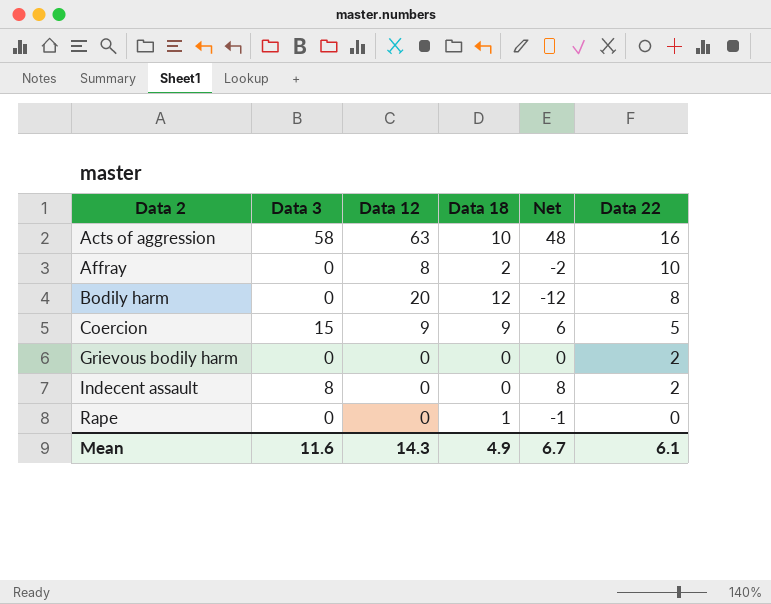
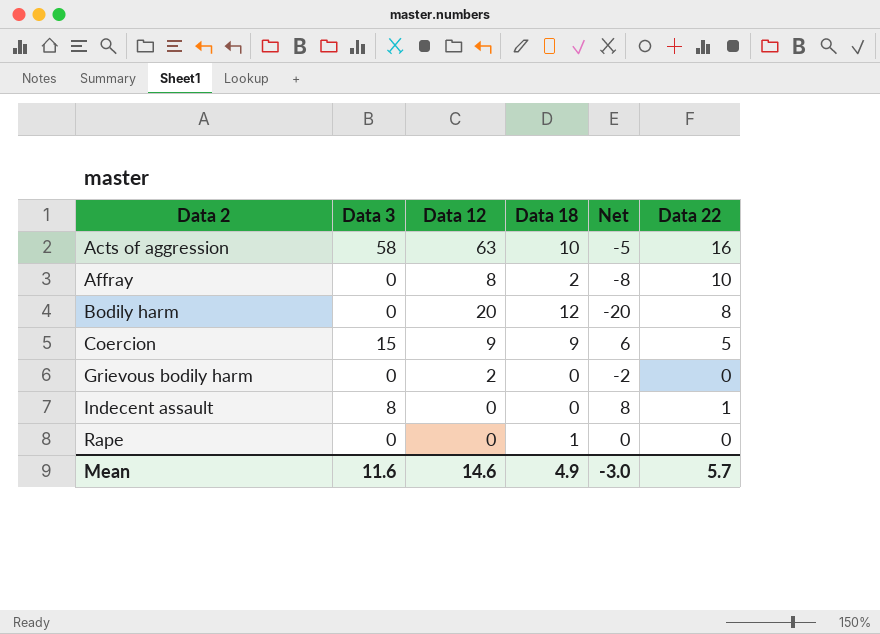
column Net | formula: [Data 3] - [Data 18] -> [Data 3] - [Data 12]
Grievous bodily harm | Data 12: 0 -> 2
Grievous bodily harm | Data 22: 2 -> 0
Indecent assault | Data 22: 2 -> 1
Mean | Data 12: 14.3 -> 14.6
Mean | Net: 6.7 -> -3.0
Mean | Data 22: 6.1 -> 5.7

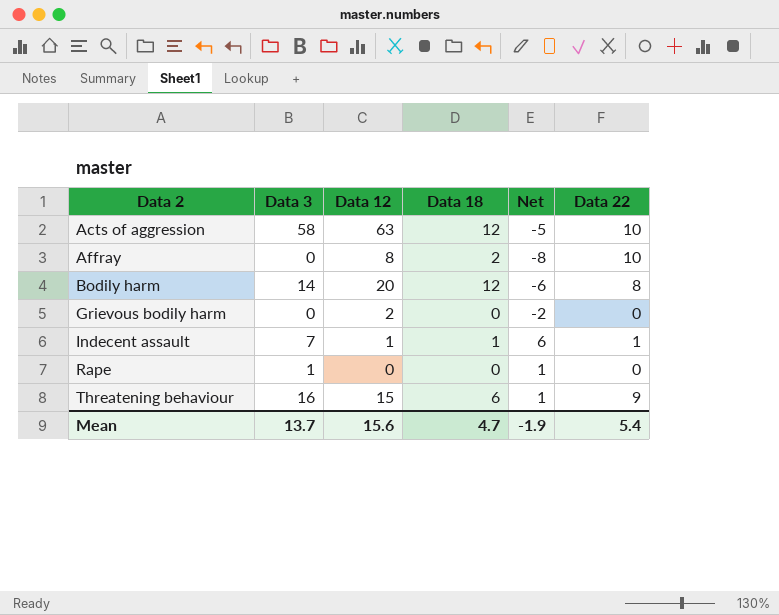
row Coercion: 15 | 9 | 9 | 6 | 5 -> none
Acts of aggression | Data 18: 10 -> 12
Acts of aggression | Data 22: 16 -> 10
Bodily harm | Data 3: 0 -> 14
Bodily harm | Net: -20 -> -6
Indecent assault | Data 3: 8 -> 7
Indecent assault | Data 12: 0 -> 1
Indecent assault | Data 18: 0 -> 1
Indecent assault | Net: 8 -> 6
Rape | Data 3: 0 -> 1
Rape | Data 18: 1 -> 0
Rape | Net: 0 -> 1
row Threatening behaviour: none -> 16 | 15 | 6 | 1 | 9
Mean | Data 3: 11.6 -> 13.7
Mean | Data 12: 14.6 -> 15.6
Mean | Data 18: 4.9 -> 4.7
Mean | Net: -3.0 -> -1.9
Mean | Data 22: 5.7 -> 5.4

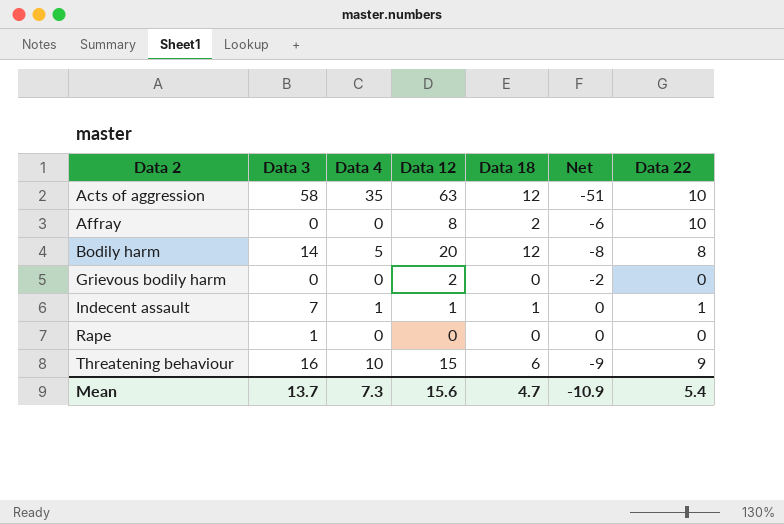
column Data 4 | position: none -> 3
column Net | formula: [Data 3] - [Data 12] -> [Data 18] - [Data 12]
Mean | Net: -1.9 -> -10.9

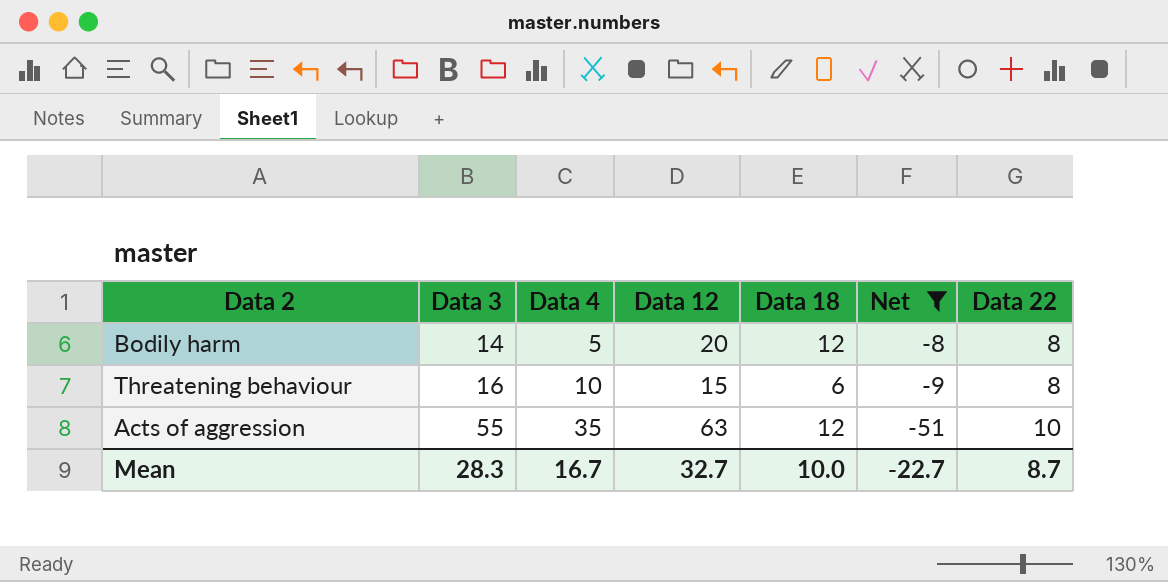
filter: none -> Net <= -8
row order: Data 2 ascending -> Data 3 ascending
Threatening behaviour | Data 22: 9 -> 8
Acts of aggression | Data 3: 58 -> 55
Mean | Data 3: 13.7 -> 28.3
Mean | Data 4: 7.3 -> 16.7
Mean | Data 12: 15.6 -> 32.7
Mean | Data 18: 4.7 -> 10.0
Mean | Net: -10.9 -> -22.7
Mean | Data 22: 5.4 -> 8.7

